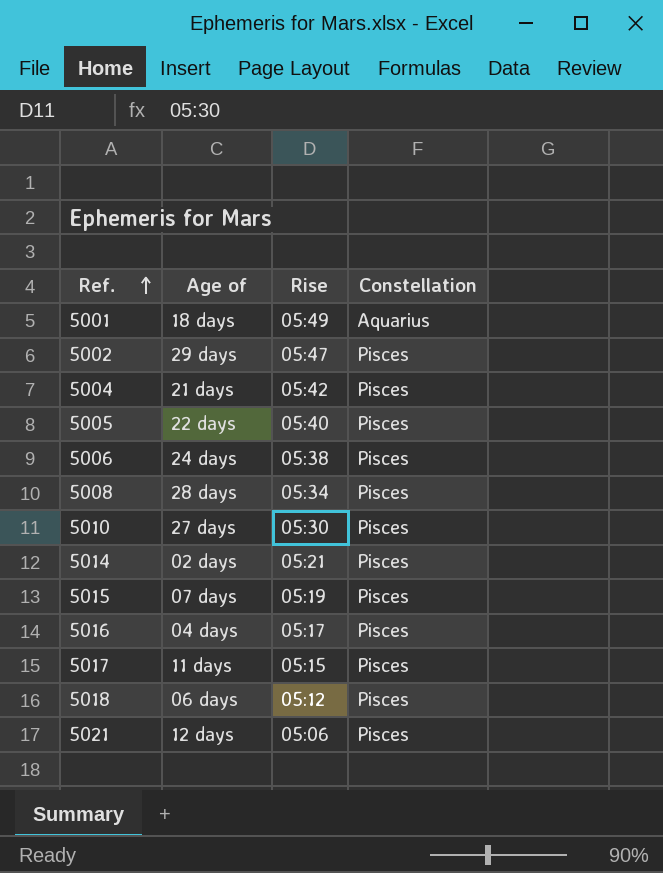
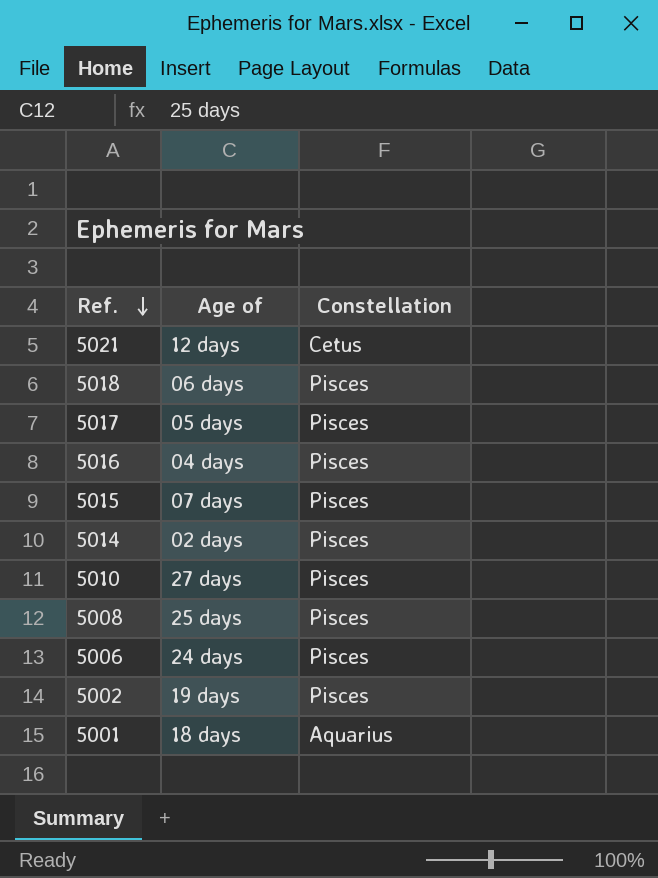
row order: Ref. ascending -> Ref. descending
column Rise | position: 3 -> none
row 5004: 21 days | 05:42 | Pisces -> none
row 5005: 22 days | 05:40 | Pisces -> none
5021 | Constellation: Pisces -> Cetus
5017 | Age of: 11 days -> 05 days
5008 | Age of: 28 days -> 25 days
5002 | Age of: 29 days -> 19 days

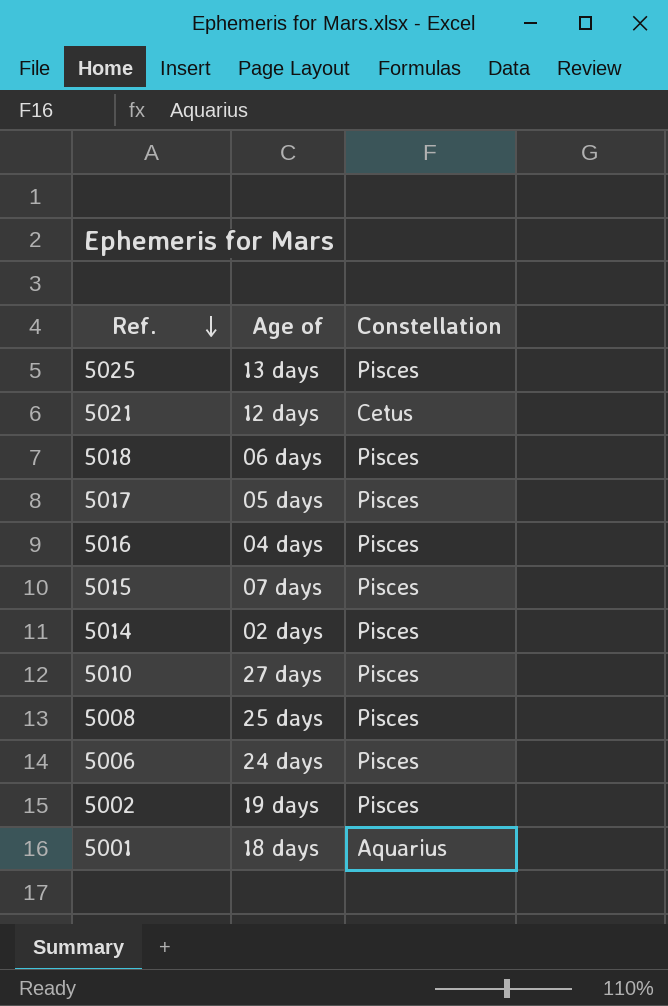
row 5025: none -> 13 days | Pisces

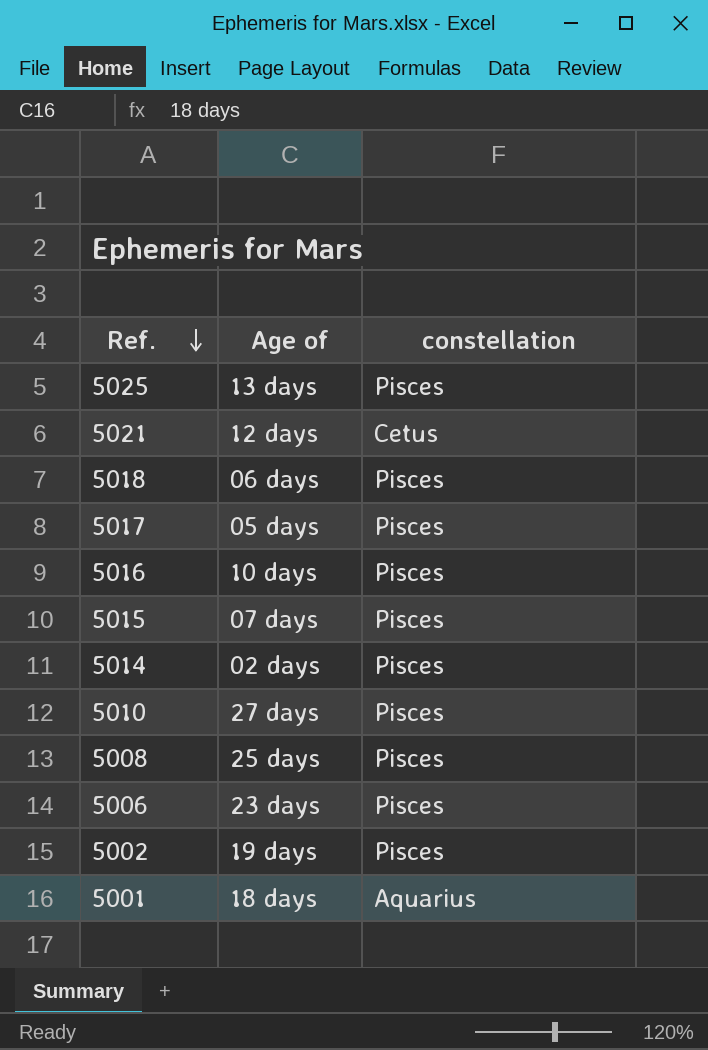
column name: Constellation -> constellation
5016 | Age of: 04 days -> 10 days
5006 | Age of: 24 days -> 23 days

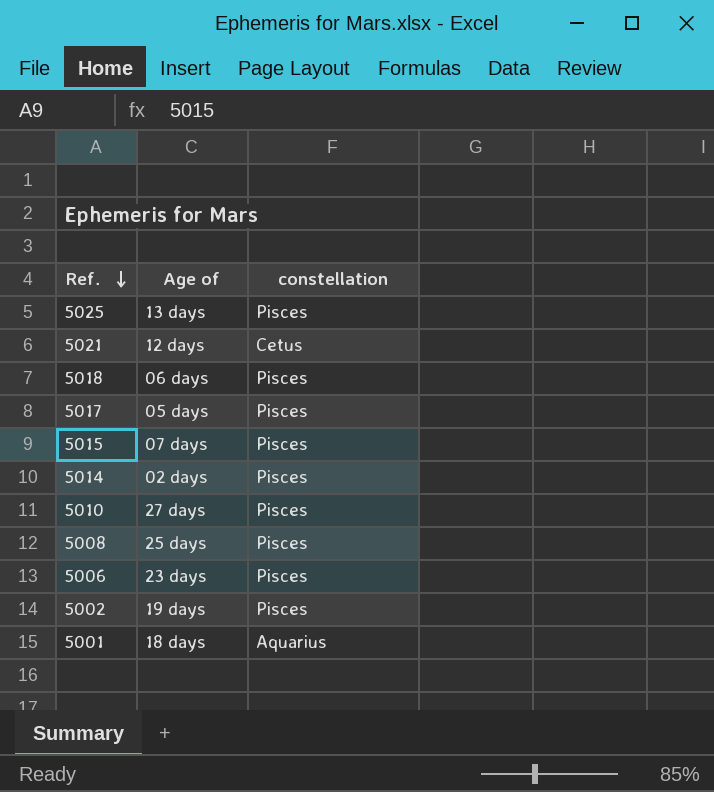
row 5016: 10 days | Pisces -> none

